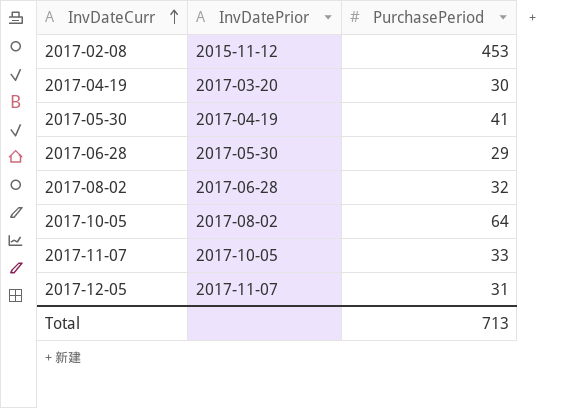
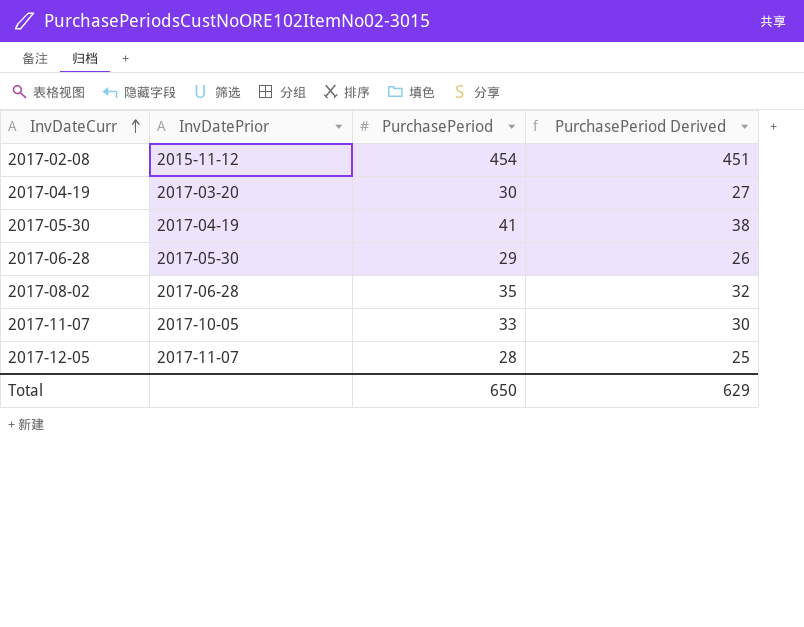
column PurchasePeriod Derived | formula: none -> [PurchasePeriod] - 3
row 2017-10-05: 2017-08-02 | 64 -> none
2017-02-08 | PurchasePeriod: 453 -> 454
2017-08-02 | PurchasePeriod: 32 -> 35
2017-12-05 | PurchasePeriod: 31 -> 28
Total | PurchasePeriod: 713 -> 650

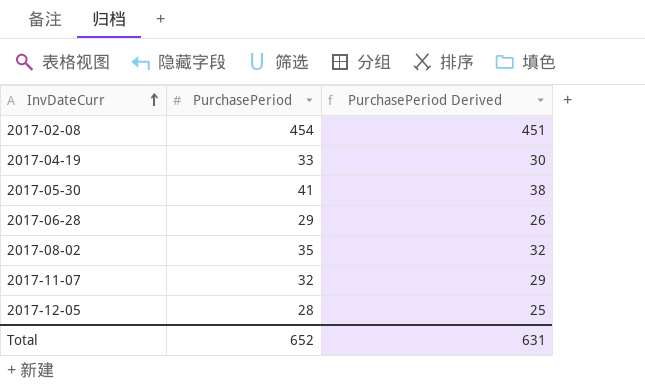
column InvDatePrior | position: 2 -> none
2017-04-19 | PurchasePeriod: 30 -> 33
2017-04-19 | PurchasePeriod Derived: 27 -> 30
2017-11-07 | PurchasePeriod: 33 -> 32
2017-11-07 | PurchasePeriod Derived: 30 -> 29
Total | PurchasePeriod: 650 -> 652
Total | PurchasePeriod Derived: 629 -> 631

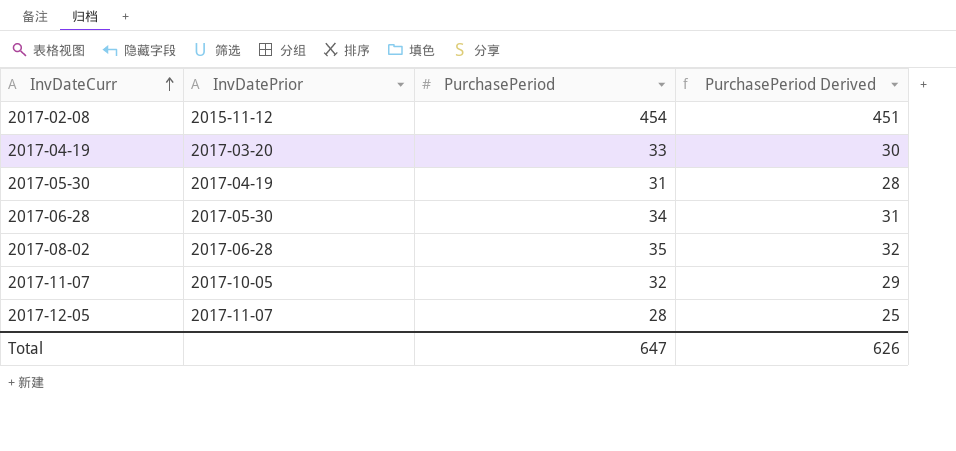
column InvDatePrior | position: none -> 2
2017-05-30 | PurchasePeriod: 41 -> 31
2017-05-30 | PurchasePeriod Derived: 38 -> 28
2017-06-28 | PurchasePeriod: 29 -> 34
2017-06-28 | PurchasePeriod Derived: 26 -> 31
Total | PurchasePeriod: 652 -> 647
Total | PurchasePeriod Derived: 631 -> 626

